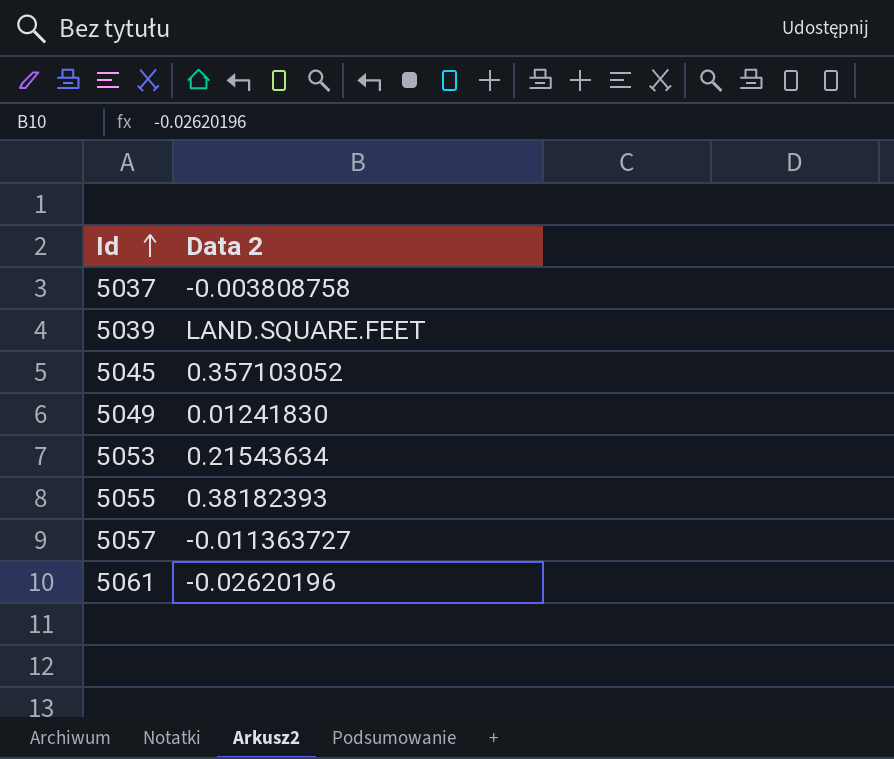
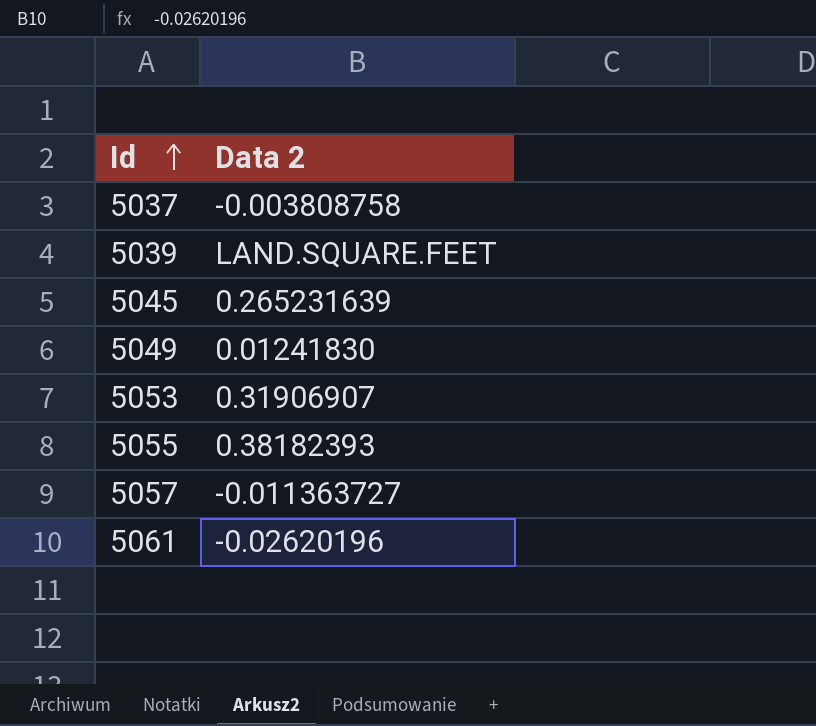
5045 | Data 2: 0.357103052 -> 0.265231639
5053 | Data 2: 0.21543634 -> 0.31906907

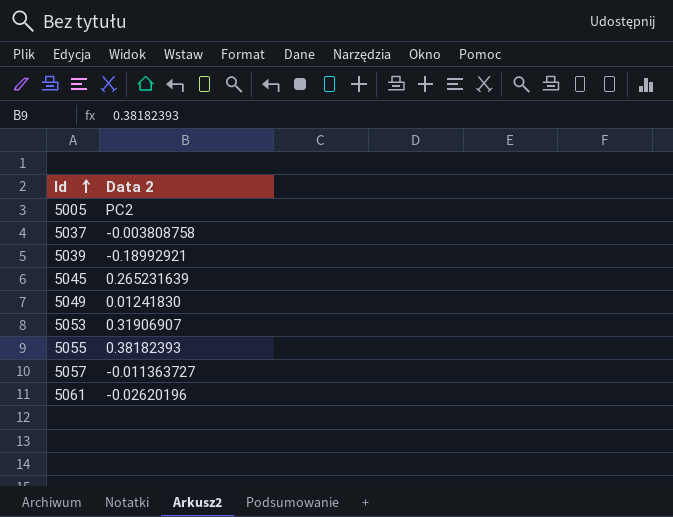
row 5005: none -> PC2
5039 | Data 2: LAND.SQUARE.FEET -> -0.18992921

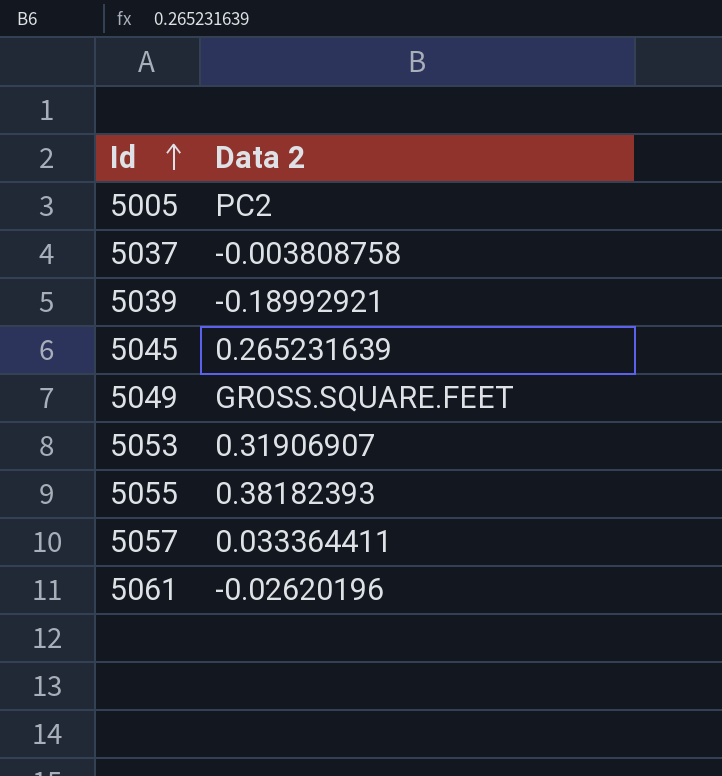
5049 | Data 2: 0.01241830 -> GROSS.SQUARE.FEET
5057 | Data 2: -0.011363727 -> 0.033364411

